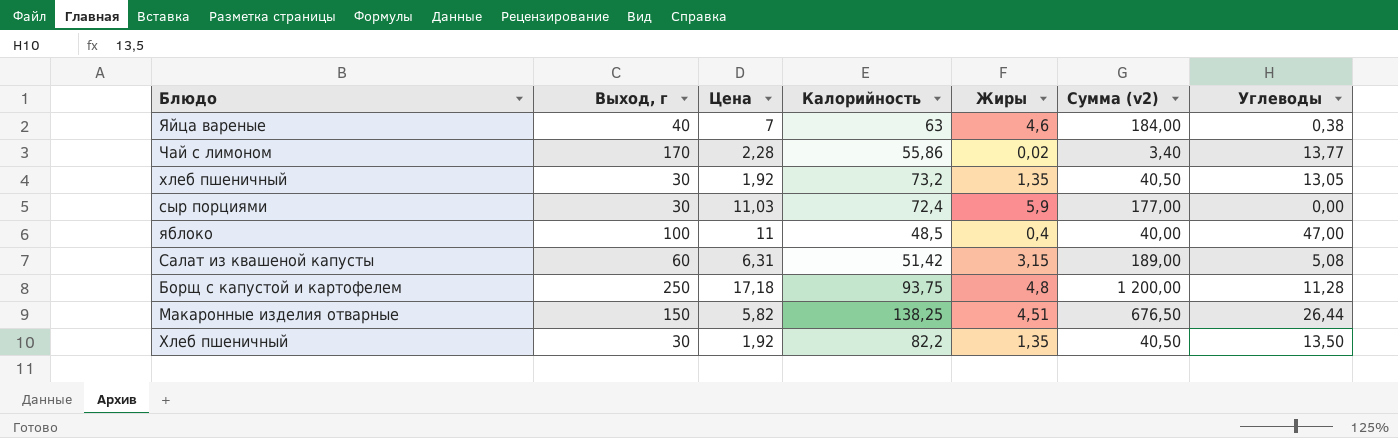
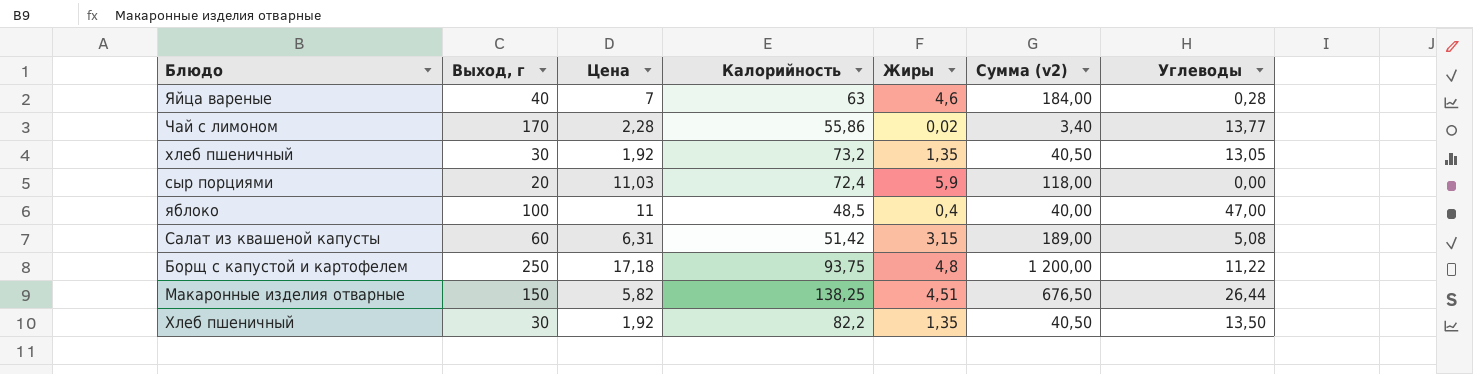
Яйца вареные | Углеводы: 0,38 -> 0,28
сыр порциями | Выход, г: 30 -> 20
сыр порциями | Сумма (v2): 177,00 -> 118,00
Борщ с капустой и картофелем | Углеводы: 11,28 -> 11,22

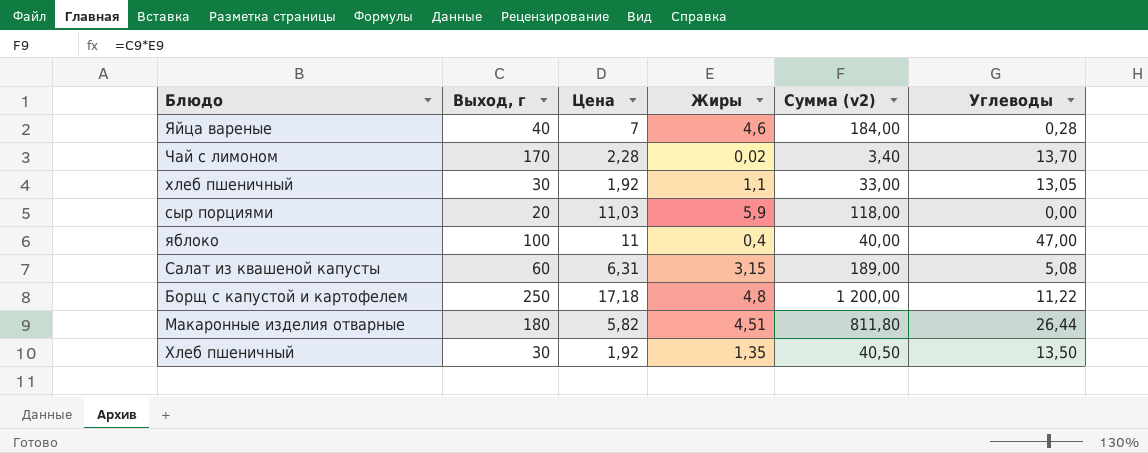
column Калорийность | position: 4 -> none
Чай с лимоном | Углеводы: 13,77 -> 13,70
хлеб пшеничный | Жиры: 1,35 -> 1,1
хлеб пшеничный | Сумма (v2): 40,50 -> 33,00
Макаронные изделия отварные | Выход, г: 150 -> 180
Макаронные изделия отварные | Сумма (v2): 676,50 -> 811,80

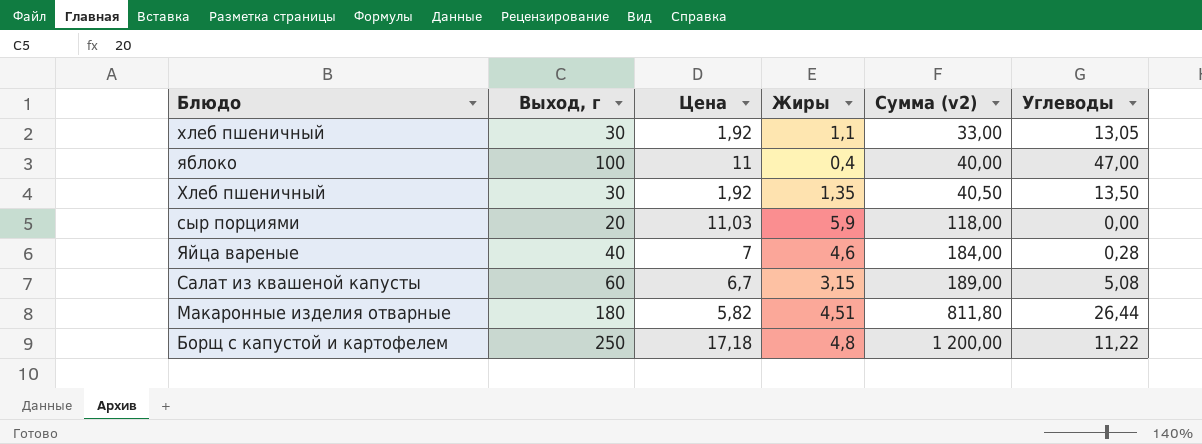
row order: none -> Сумма (v2) ascending
row Чай с лимоном: 170 | 2,28 | 0,02 | 3,40 | 13,70 -> none
Салат из квашеной капусты | Цена: 6,31 -> 6,7

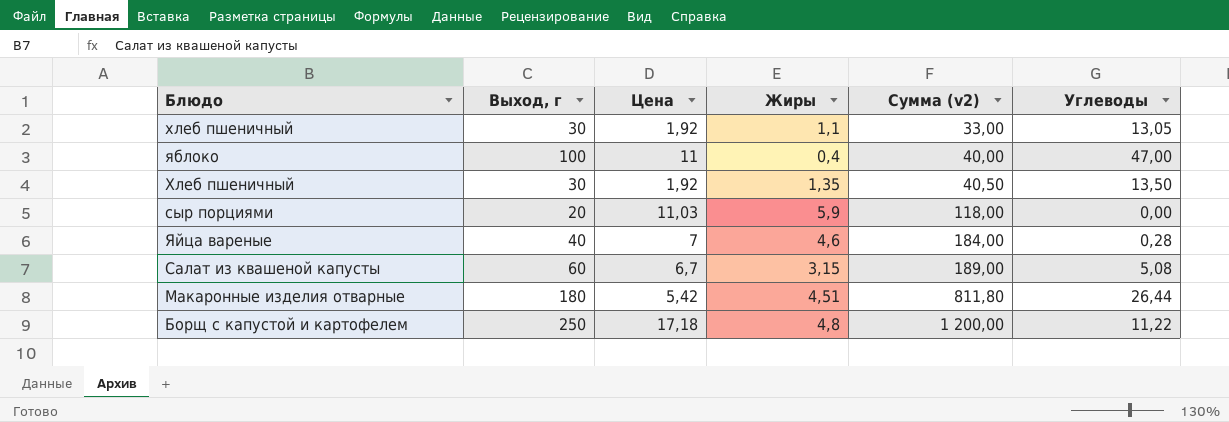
Макаронные изделия отварные | Цена: 5,82 -> 5,42

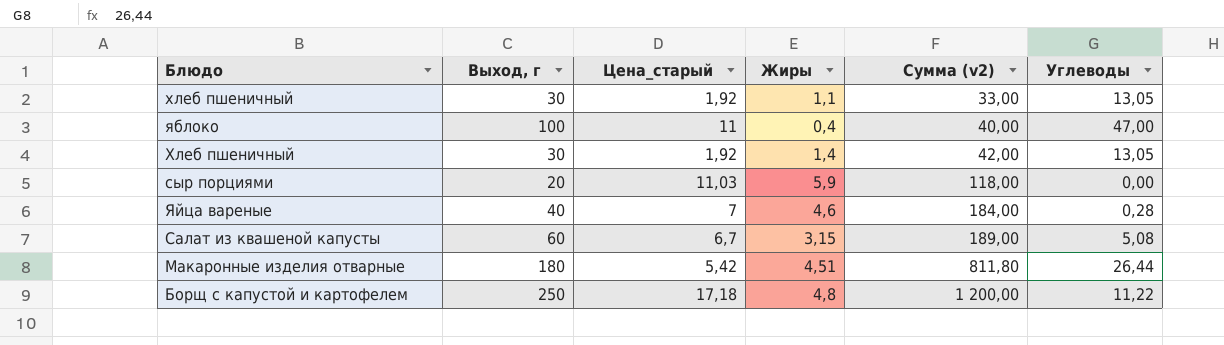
column name: Цена -> Цена_старый
Хлеб пшеничный | Жиры: 1,35 -> 1,4
Хлеб пшеничный | Сумма (v2): 40,50 -> 42,00
Хлеб пшеничный | Углеводы: 13,50 -> 13,05

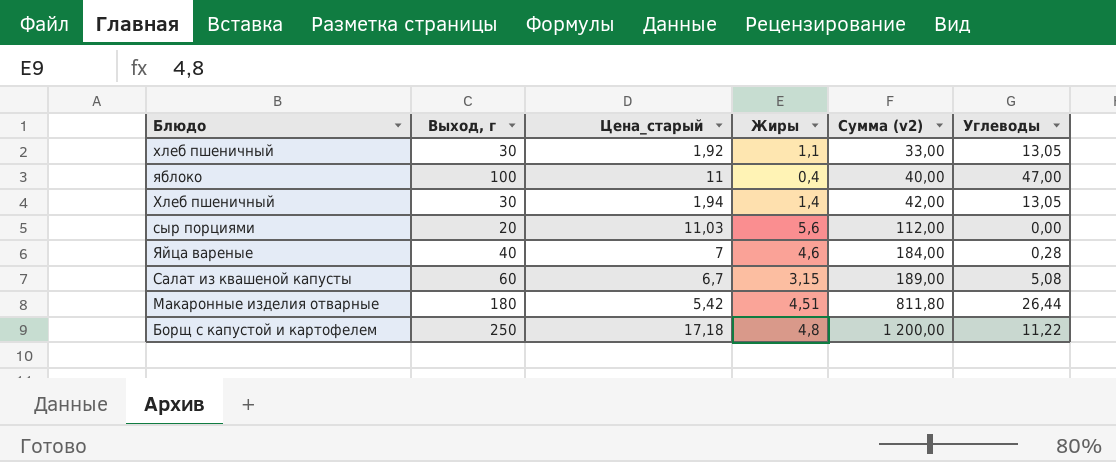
Хлеб пшеничный | Цена_старый: 1,92 -> 1,94
сыр порциями | Жиры: 5,9 -> 5,6
сыр порциями | Сумма (v2): 118,00 -> 112,00

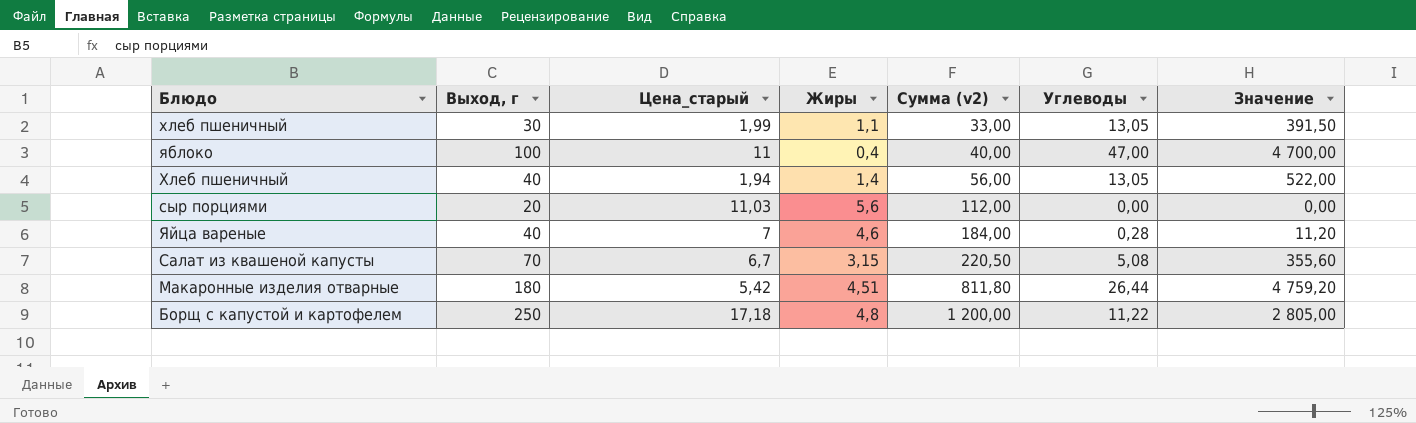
column Значение | formula: none -> [Выход, г] * [Углеводы]
хлеб пшеничный | Цена_старый: 1,92 -> 1,99
Хлеб пшеничный | Выход, г: 30 -> 40
Хлеб пшеничный | Сумма (v2): 42,00 -> 56,00
Салат из квашеной капусты | Выход, г: 60 -> 70
Салат из квашеной капусты | Сумма (v2): 189,00 -> 220,50

